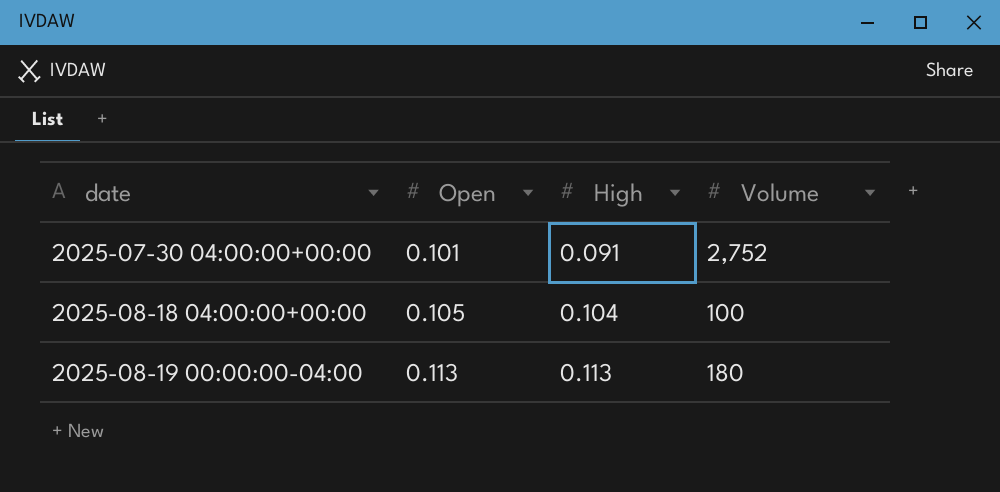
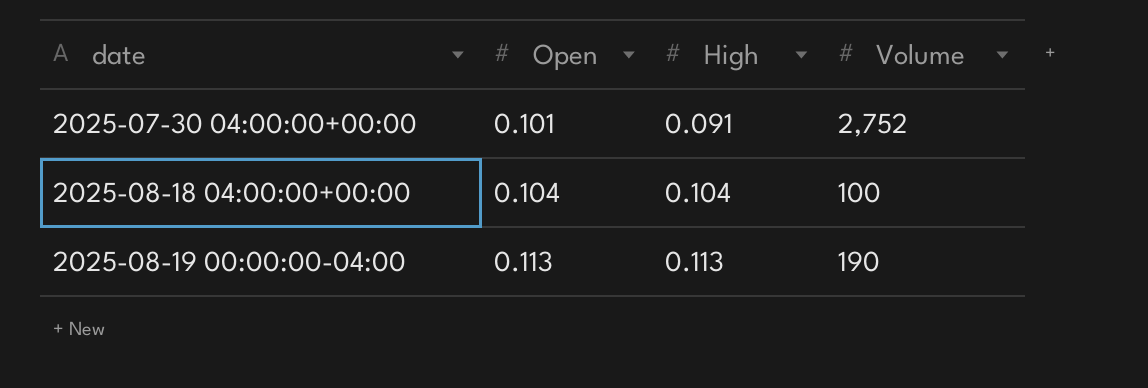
2025-08-18 04:00:00+00:00 | Open: 0.105 -> 0.104
2025-08-19 00:00:00-04:00 | Volume: 180 -> 190

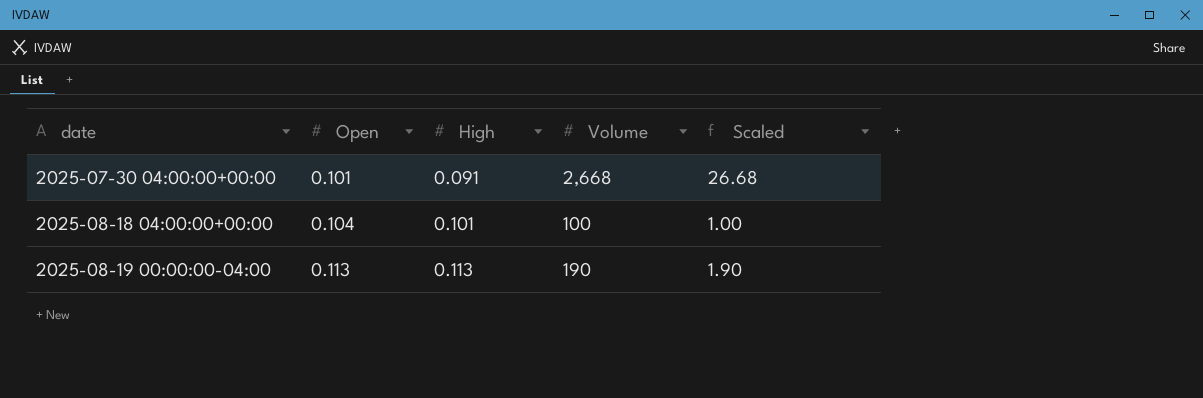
column Scaled | formula: none -> [Volume] * 0.01
2025-07-30 04:00:00+00:00 | Volume: 2,752 -> 2,668
2025-08-18 04:00:00+00:00 | High: 0.104 -> 0.101

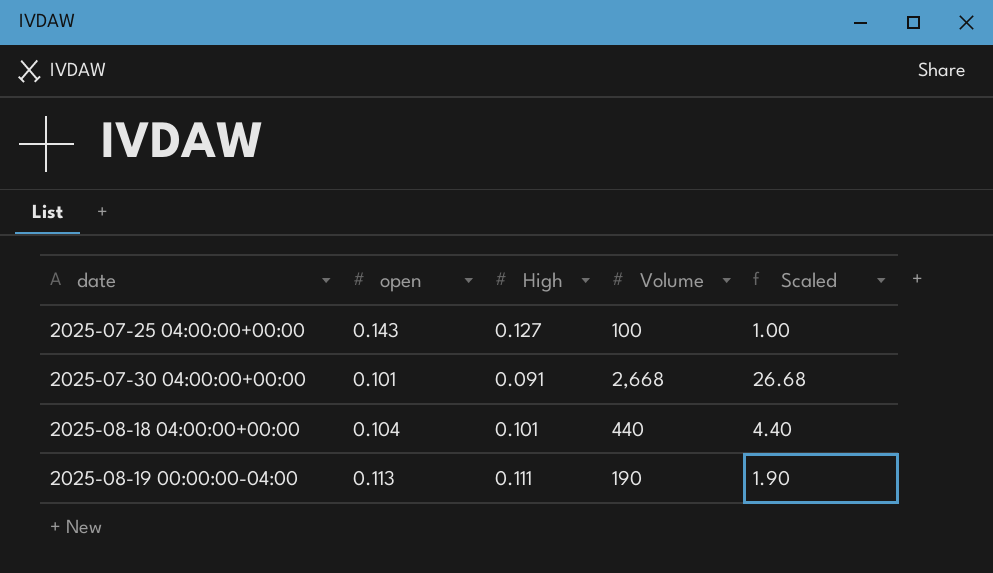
column name: Open -> open
row 2025-07-25 04:00:00+00:00: none -> 0.143 | 0.127 | 100 | 1.00
2025-08-18 04:00:00+00:00 | Volume: 100 -> 440
2025-08-18 04:00:00+00:00 | Scaled: 1.00 -> 4.40
2025-08-19 00:00:00-04:00 | High: 0.113 -> 0.111

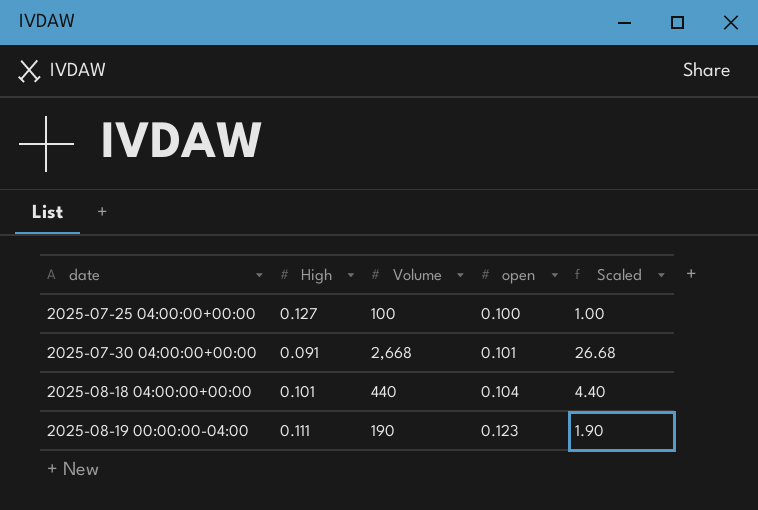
column open | position: 2 -> 4
2025-07-25 04:00:00+00:00 | open: 0.143 -> 0.100
2025-08-19 00:00:00-04:00 | open: 0.113 -> 0.123

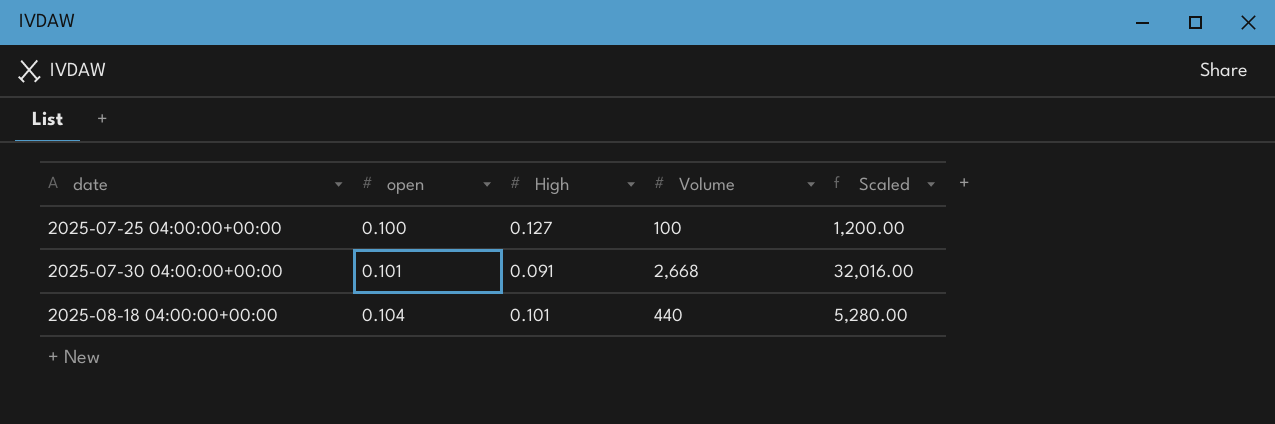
column open | position: 4 -> 2
column Scaled | formula: [Volume] * 0.01 -> [Volume] * 12
row 2025-08-19 00:00:00-04:00: 0.111 | 190 | 0.123 | 1.90 -> none

